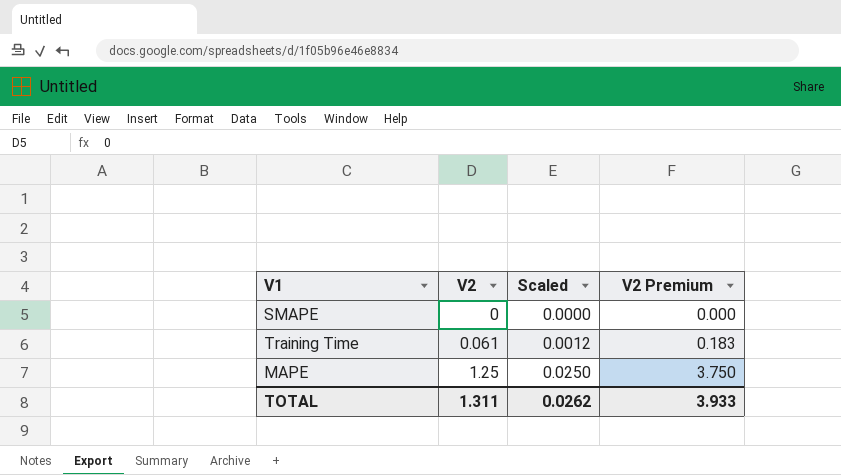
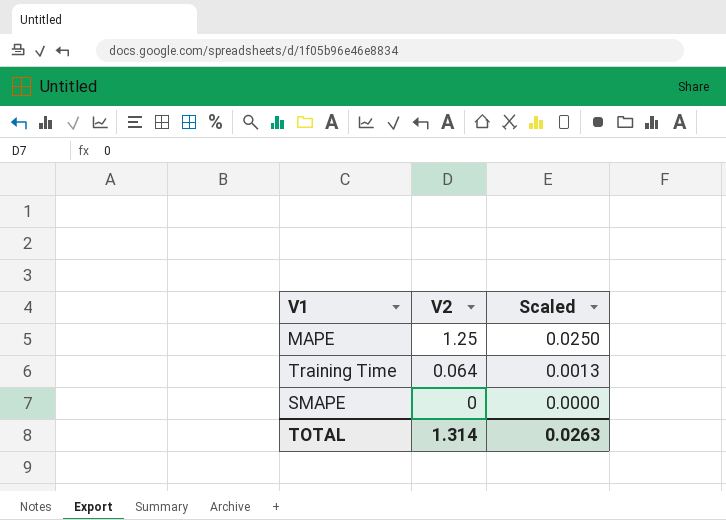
row order: V2 ascending -> V2 descending
column V2 Premium | formula: [V2] * 3 -> none
Training Time | V2: 0.061 -> 0.064
Training Time | Scaled: 0.0012 -> 0.0013
TOTAL | V2: 1.311 -> 1.314
TOTAL | Scaled: 0.0262 -> 0.0263

